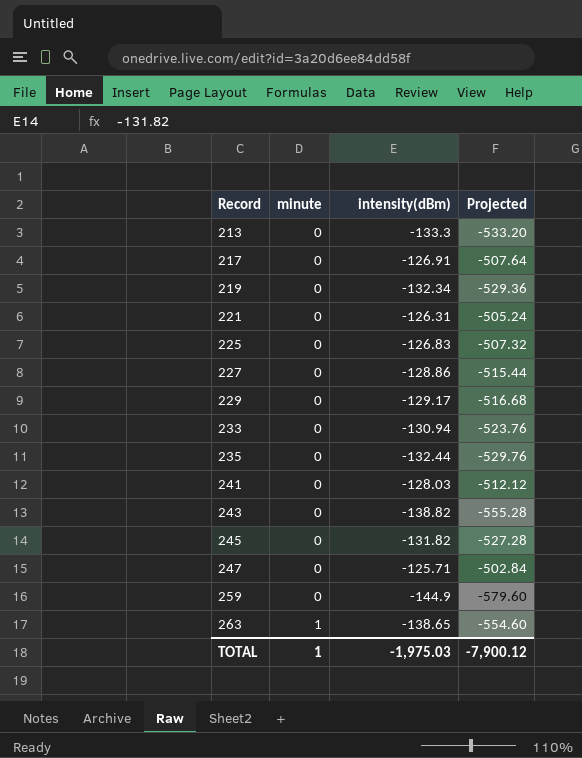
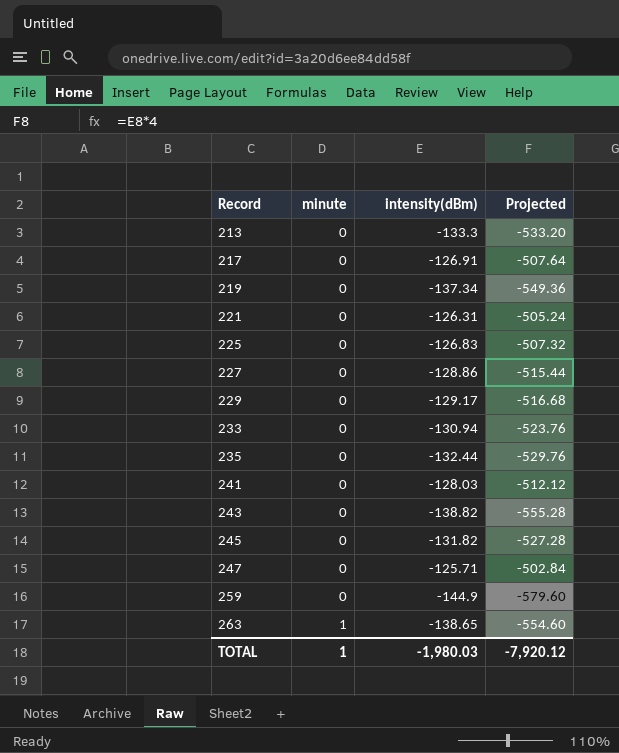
219 | intensity(dBm): -132.34 -> -137.34
219 | Projected: -529.36 -> -549.36
TOTAL | intensity(dBm): -1,975.03 -> -1,980.03
TOTAL | Projected: -7,900.12 -> -7,920.12

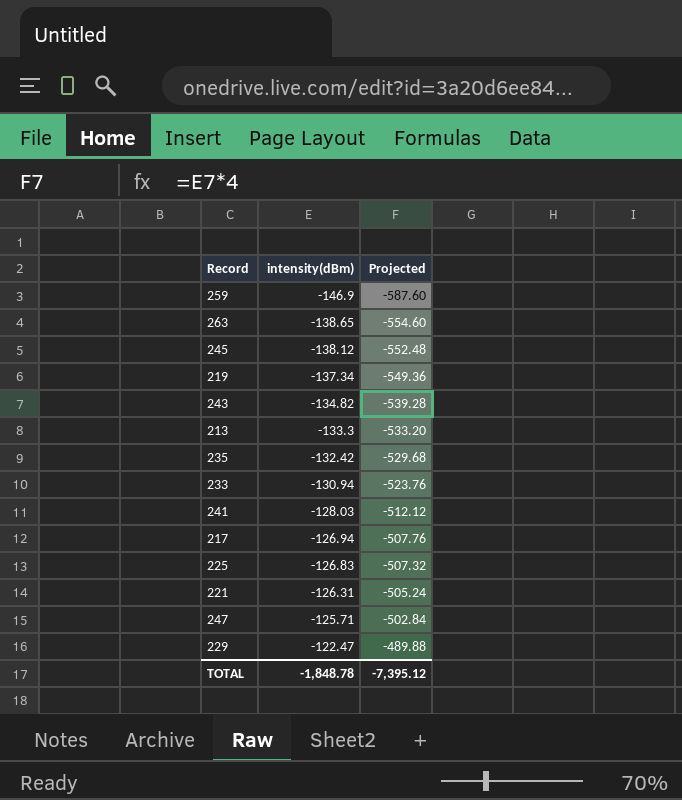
row order: Record ascending -> intensity(dBm) ascending
column minute | position: 2 -> none
row 227: 0 | -128.86 | -515.44 -> none
259 | intensity(dBm): -144.9 -> -146.9
259 | Projected: -579.60 -> -587.60
245 | intensity(dBm): -131.82 -> -138.12
245 | Projected: -527.28 -> -552.48
243 | intensity(dBm): -138.82 -> -134.82
243 | Projected: -555.28 -> -539.28
235 | intensity(dBm): -132.44 -> -132.42
235 | Projected: -529.76 -> -529.68
217 | intensity(dBm): -126.91 -> -126.94
217 | Projected: -507.64 -> -507.76
229 | intensity(dBm): -129.17 -> -122.47
229 | Projected: -516.68 -> -489.88
TOTAL | intensity(dBm): -1,980.03 -> -1,848.78
TOTAL | Projected: -7,920.12 -> -7,395.12

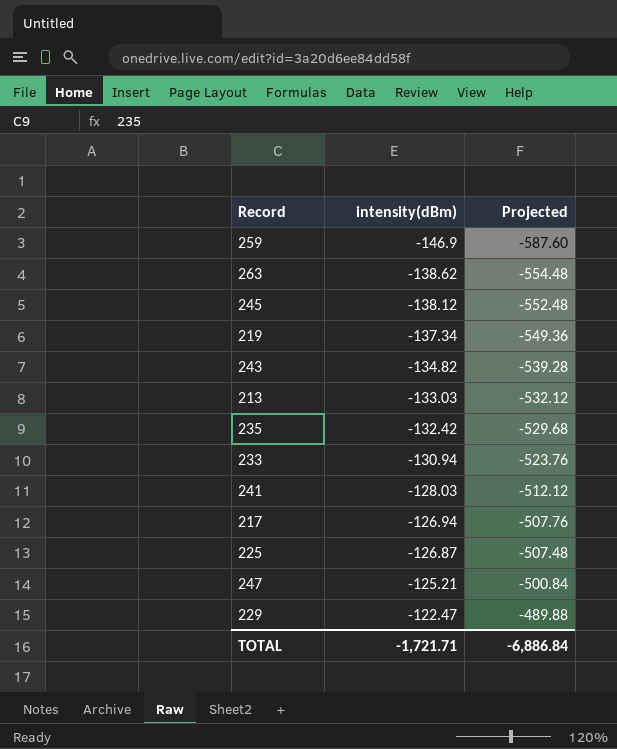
row 221: -126.31 | -505.24 -> none
263 | intensity(dBm): -138.65 -> -138.62
263 | Projected: -554.60 -> -554.48
213 | intensity(dBm): -133.3 -> -133.03
213 | Projected: -533.20 -> -532.12
225 | intensity(dBm): -126.83 -> -126.87
225 | Projected: -507.32 -> -507.48
247 | intensity(dBm): -125.71 -> -125.21
247 | Projected: -502.84 -> -500.84
TOTAL | intensity(dBm): -1,848.78 -> -1,721.71
TOTAL | Projected: -7,395.12 -> -6,886.84

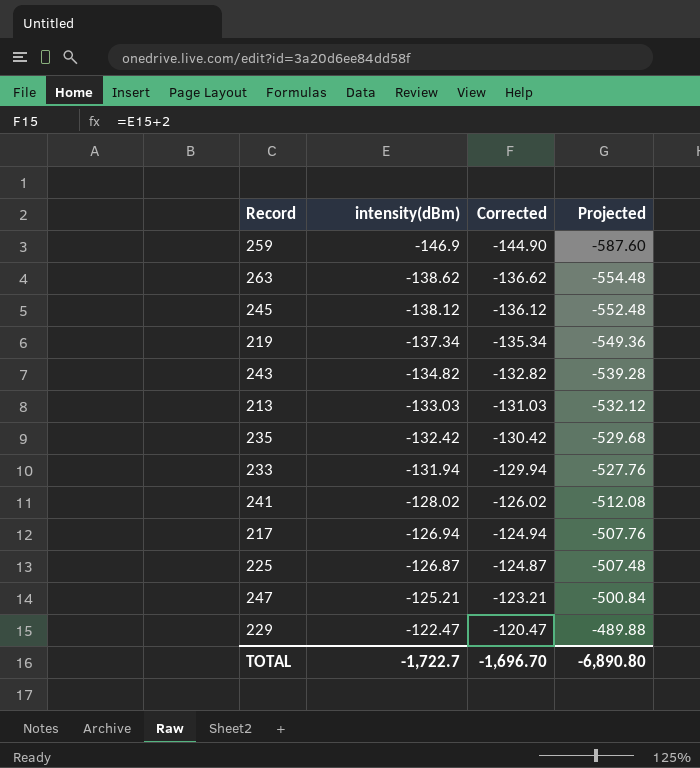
column Corrected | formula: none -> [intensity(dBm)] + 2
233 | intensity(dBm): -130.94 -> -131.94
233 | Projected: -523.76 -> -527.76
241 | intensity(dBm): -128.03 -> -128.02
241 | Projected: -512.12 -> -512.08
TOTAL | intensity(dBm): -1,721.71 -> -1,722.7
TOTAL | Projected: -6,886.84 -> -6,890.80

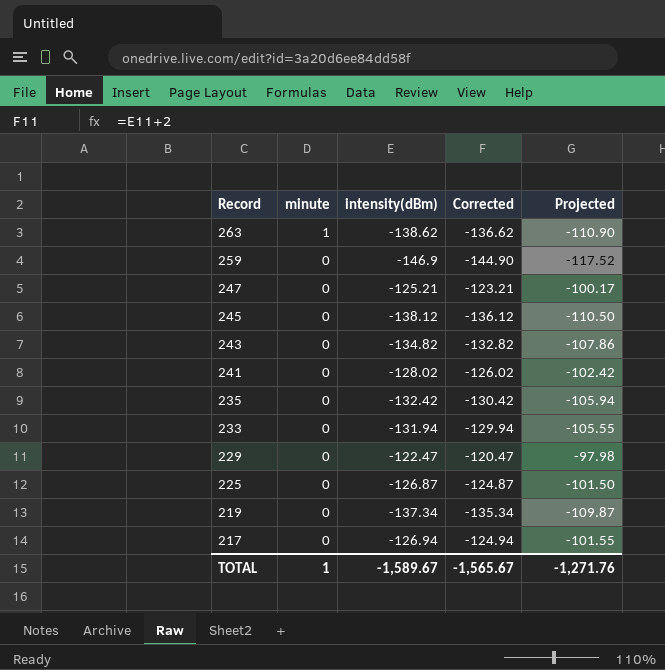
row order: intensity(dBm) ascending -> Record descending
column minute | position: none -> 2
column Projected | formula: [intensity(dBm)] * 4 -> [intensity(dBm)] * 0.8
row 213: -133.03 | -131.03 | -532.12 -> none
TOTAL | intensity(dBm): -1,722.7 -> -1,589.67
TOTAL | Corrected: -1,696.70 -> -1,565.67
TOTAL | Projected: -6,890.80 -> -1,271.76

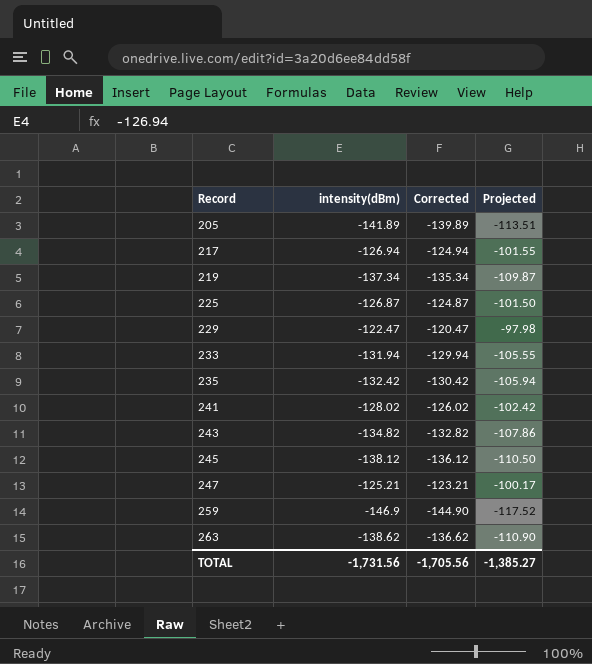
row order: Record descending -> Record ascending
column minute | position: 2 -> none
row 205: none -> -141.89 | -139.89 | -113.51
TOTAL | intensity(dBm): -1,589.67 -> -1,731.56
TOTAL | Corrected: -1,565.67 -> -1,705.56
TOTAL | Projected: -1,271.76 -> -1,385.27

